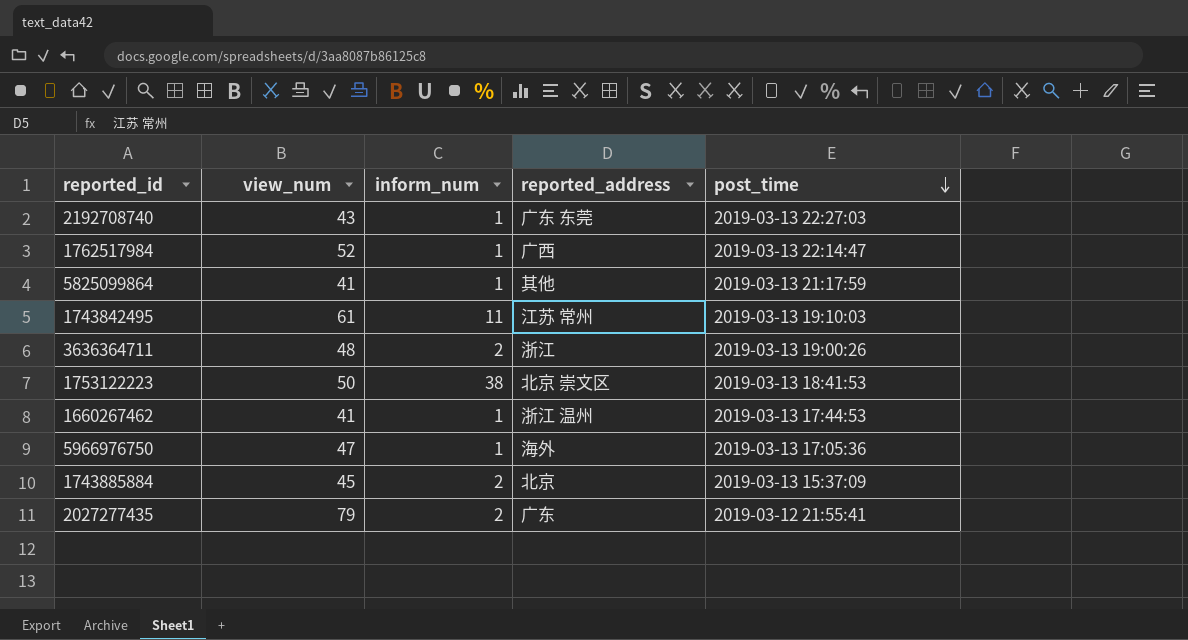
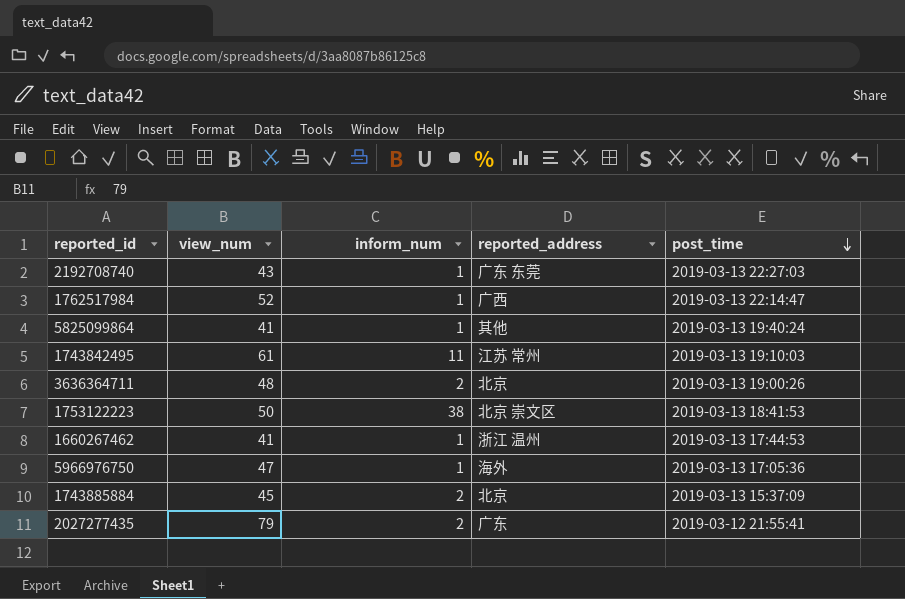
5825099864 | post_time: 2019-03-13 21:17:59 -> 2019-03-13 19:40:24
3636364711 | reported_address: 浙江 -> 北京

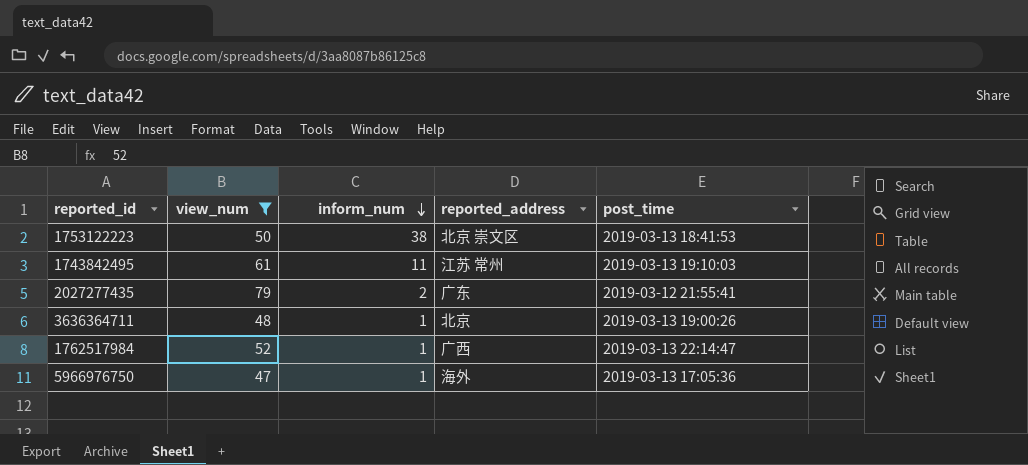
filter: none -> view_num >= 47
row order: post_time descending -> inform_num descending
3636364711 | inform_num: 2 -> 1

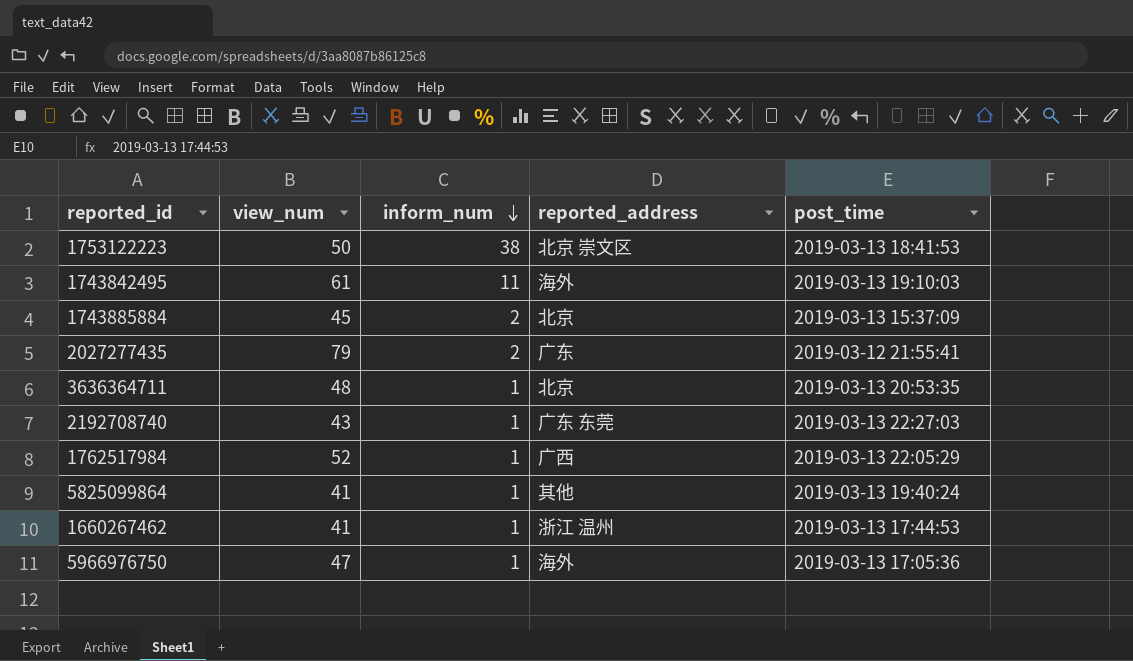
filter: view_num >= 47 -> none
1743842495 | reported_address: 江苏 常州 -> 海外
3636364711 | post_time: 2019-03-13 19:00:26 -> 2019-03-13 20:53:35
1762517984 | post_time: 2019-03-13 22:14:47 -> 2019-03-13 22:05:29

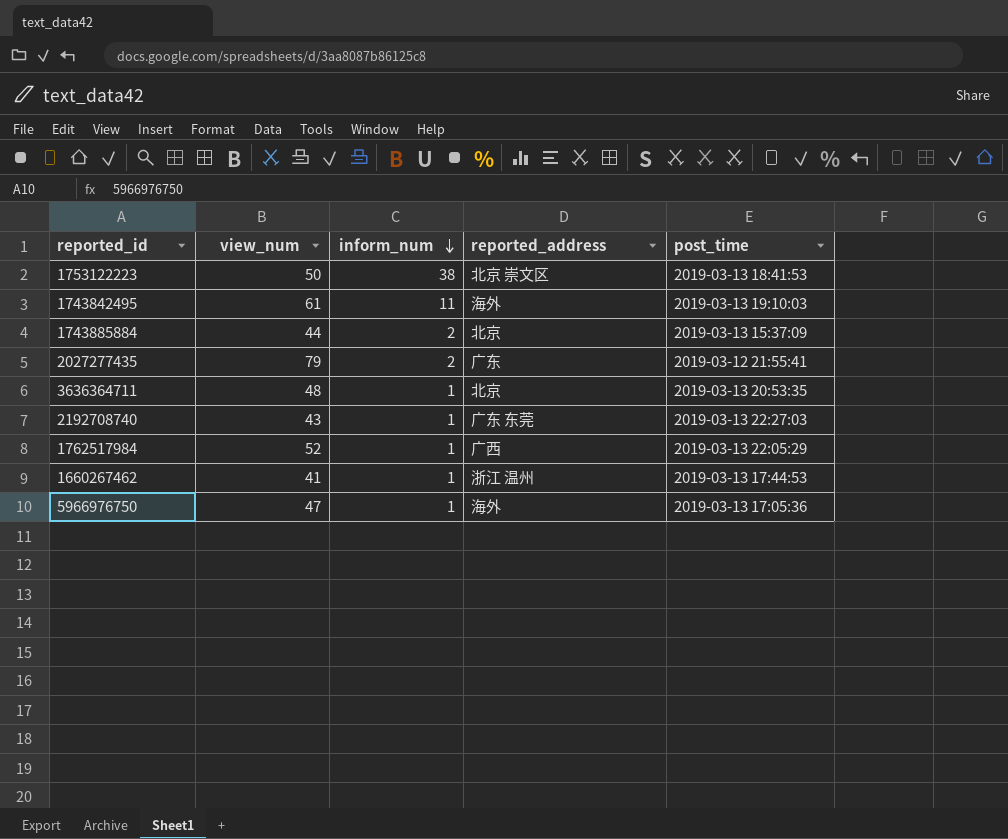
row 5825099864: 41 | 1 | 其他 | 2019-03-13 19:40:24 -> none
1743885884 | view_num: 45 -> 44

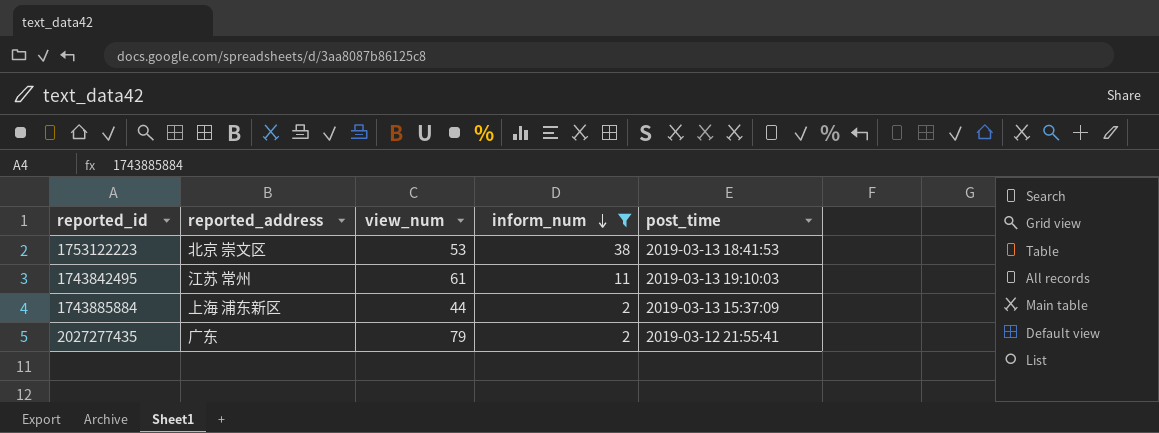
filter: none -> inform_num != 1
column reported_address | position: 4 -> 2
1753122223 | view_num: 50 -> 53
1743842495 | reported_address: 海外 -> 江苏 常州
1743885884 | reported_address: 北京 -> 上海 浦东新区

